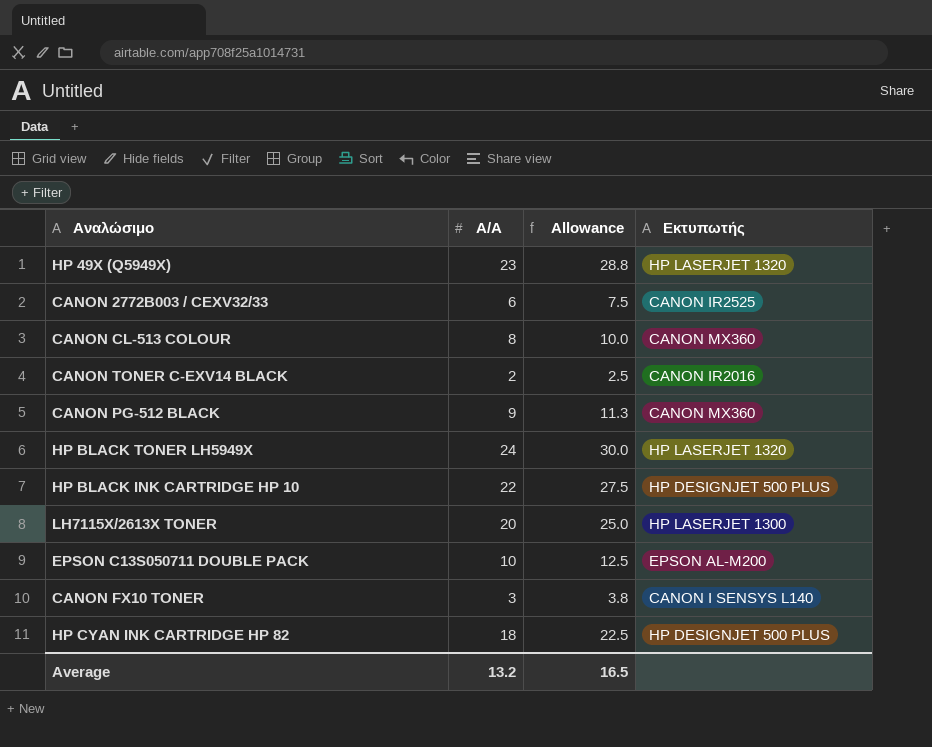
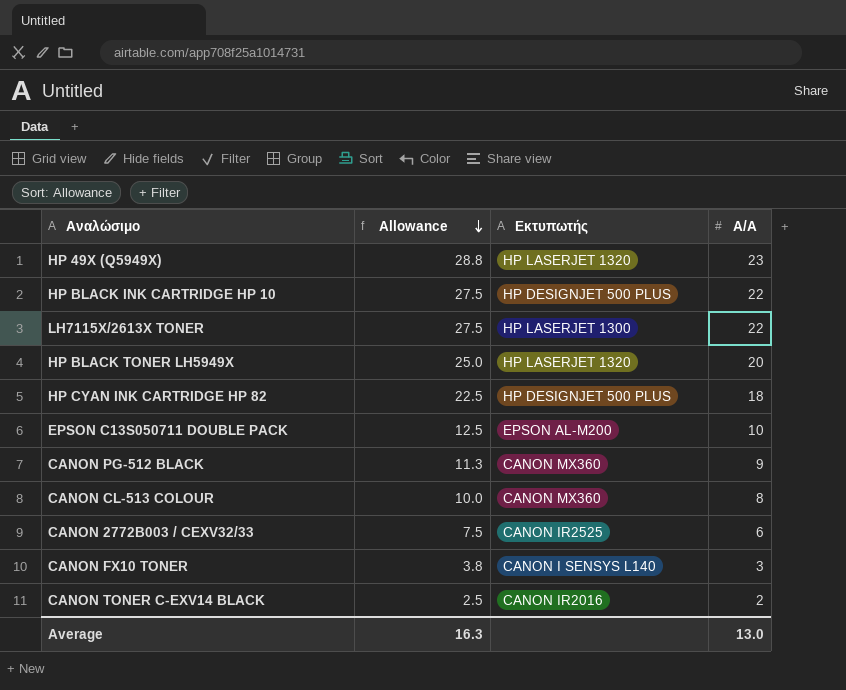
row order: none -> Allowance descending
column Α/Α | position: 2 -> 4
LH7115X/2613X TONER | Allowance: 25.0 -> 27.5
LH7115X/2613X TONER | Α/Α: 20 -> 22
HP BLACK TONER LH5949X | Allowance: 30.0 -> 25.0
HP BLACK TONER LH5949X | Α/Α: 24 -> 20
Average | Allowance: 16.5 -> 16.3
Average | Α/Α: 13.2 -> 13.0

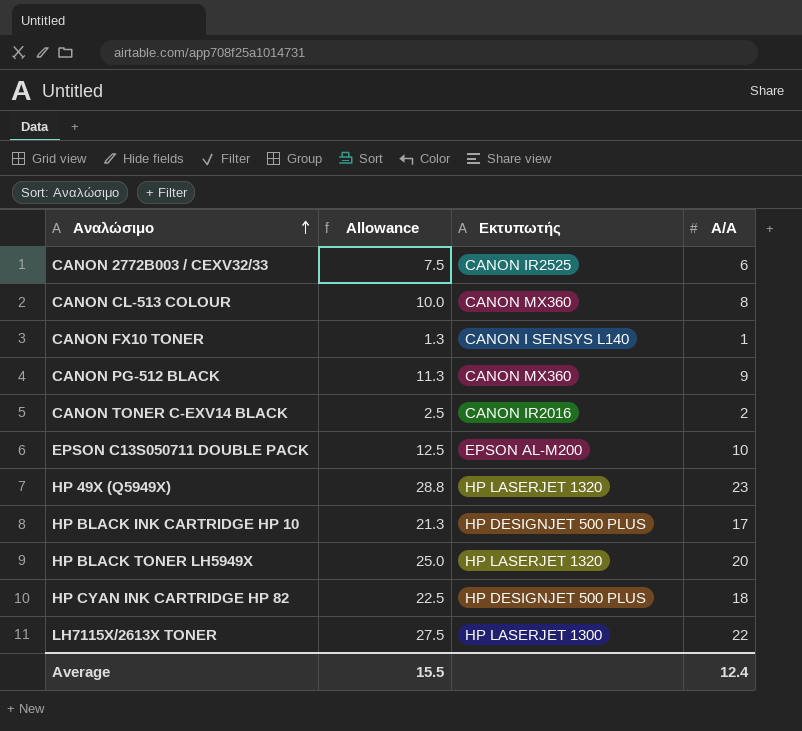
row order: Allowance descending -> Αναλώσιμο ascending
CANON FX10 TONER | Allowance: 3.8 -> 1.3
CANON FX10 TONER | Α/Α: 3 -> 1
HP BLACK INK CARTRIDGE HP 10 | Allowance: 27.5 -> 21.3
HP BLACK INK CARTRIDGE HP 10 | Α/Α: 22 -> 17
Average | Allowance: 16.3 -> 15.5
Average | Α/Α: 13.0 -> 12.4

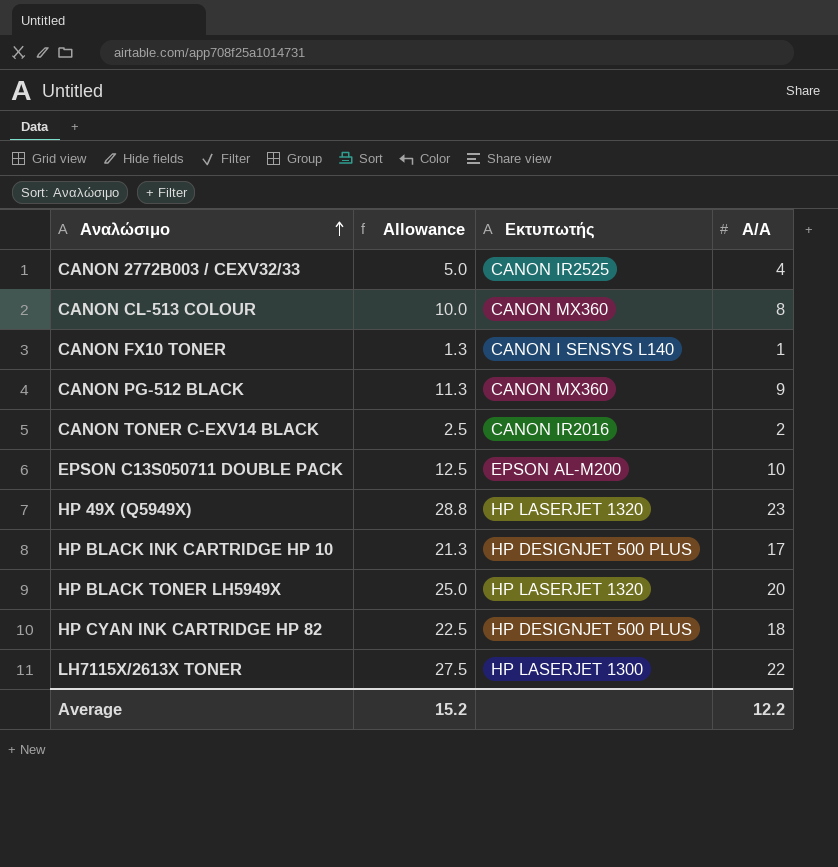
CANON 2772B003 / CEXV32/33 | Allowance: 7.5 -> 5.0
CANON 2772B003 / CEXV32/33 | Α/Α: 6 -> 4
Average | Allowance: 15.5 -> 15.2
Average | Α/Α: 12.4 -> 12.2

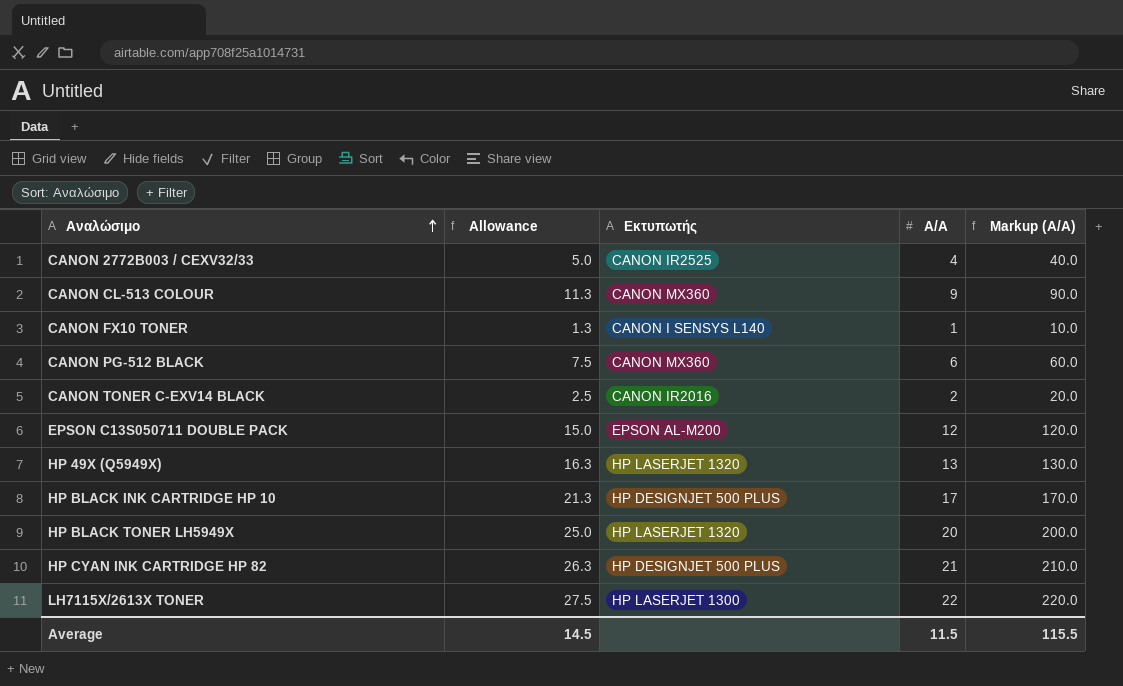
column Markup (Α/Α) | formula: none -> [Α/Α] * 10
CANON CL-513 COLOUR | Allowance: 10.0 -> 11.3
CANON CL-513 COLOUR | Α/Α: 8 -> 9
CANON PG-512 BLACK | Allowance: 11.3 -> 7.5
CANON PG-512 BLACK | Α/Α: 9 -> 6
EPSON C13S050711 DOUBLE PACK | Allowance: 12.5 -> 15.0
EPSON C13S050711 DOUBLE PACK | Α/Α: 10 -> 12
HP 49X (Q5949X) | Allowance: 28.8 -> 16.3
HP 49X (Q5949X) | Α/Α: 23 -> 13
HP CYAN INK CARTRIDGE HP 82 | Allowance: 22.5 -> 26.3
HP CYAN INK CARTRIDGE HP 82 | Α/Α: 18 -> 21
Average | Allowance: 15.2 -> 14.5
Average | Α/Α: 12.2 -> 11.5

